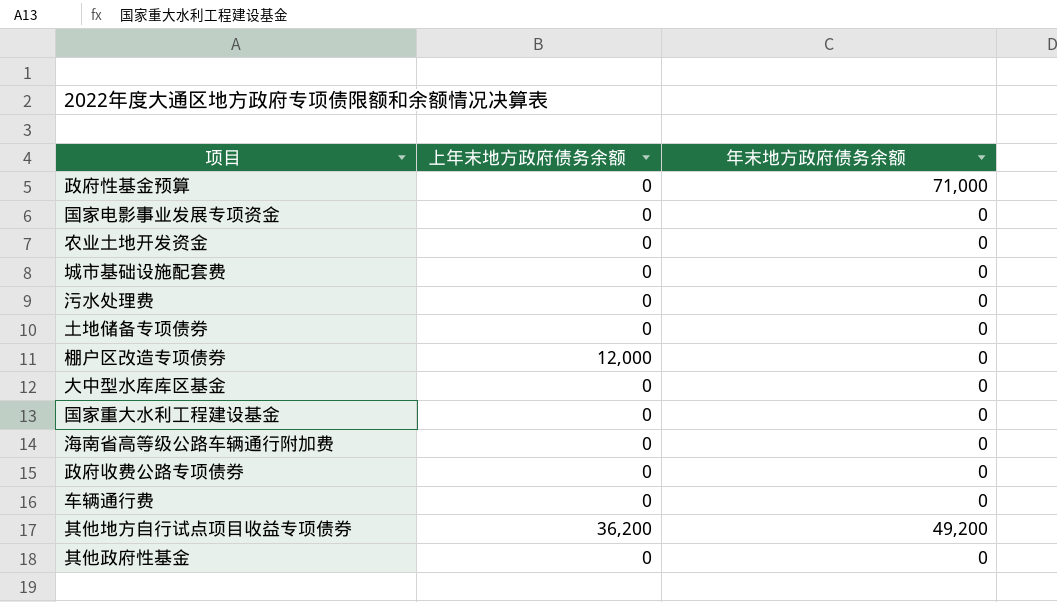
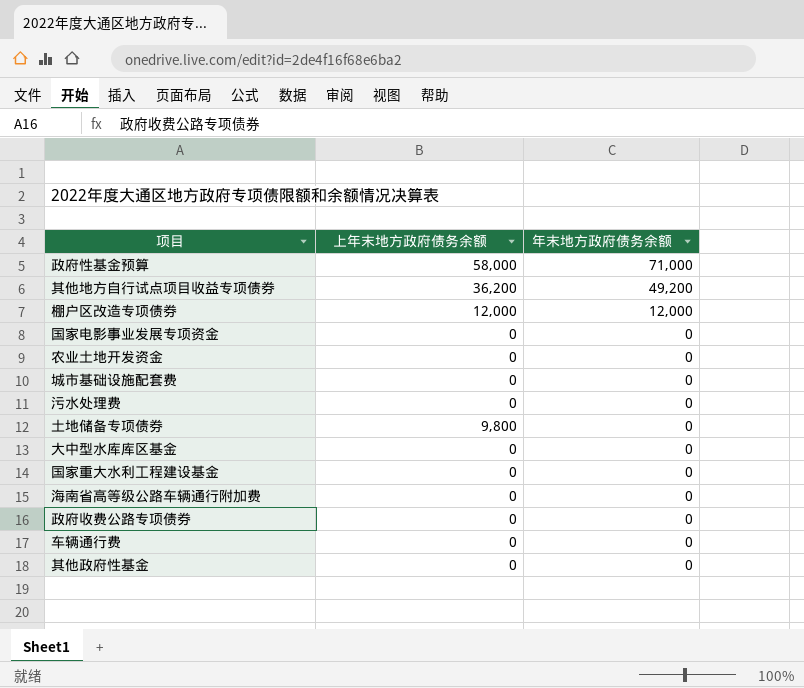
row order: none -> 年末地方政府债务余额 descending
政府性基金预算 | 上年末地方政府债务余额: 0 -> 58,000
棚户区改造专项债券 | 年末地方政府债务余额: 0 -> 12,000
土地储备专项债券 | 上年末地方政府债务余额: 0 -> 9,800

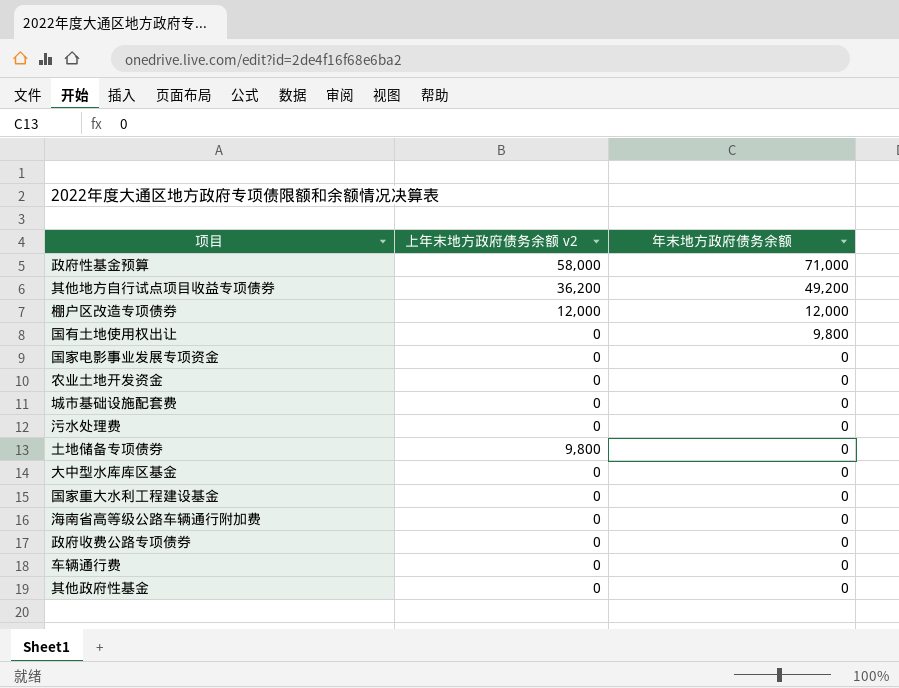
column name: 上年末地方政府债务余额 -> 上年末地方政府债务余额 v2
row 国有土地使用权出让: none -> 0 | 9,800

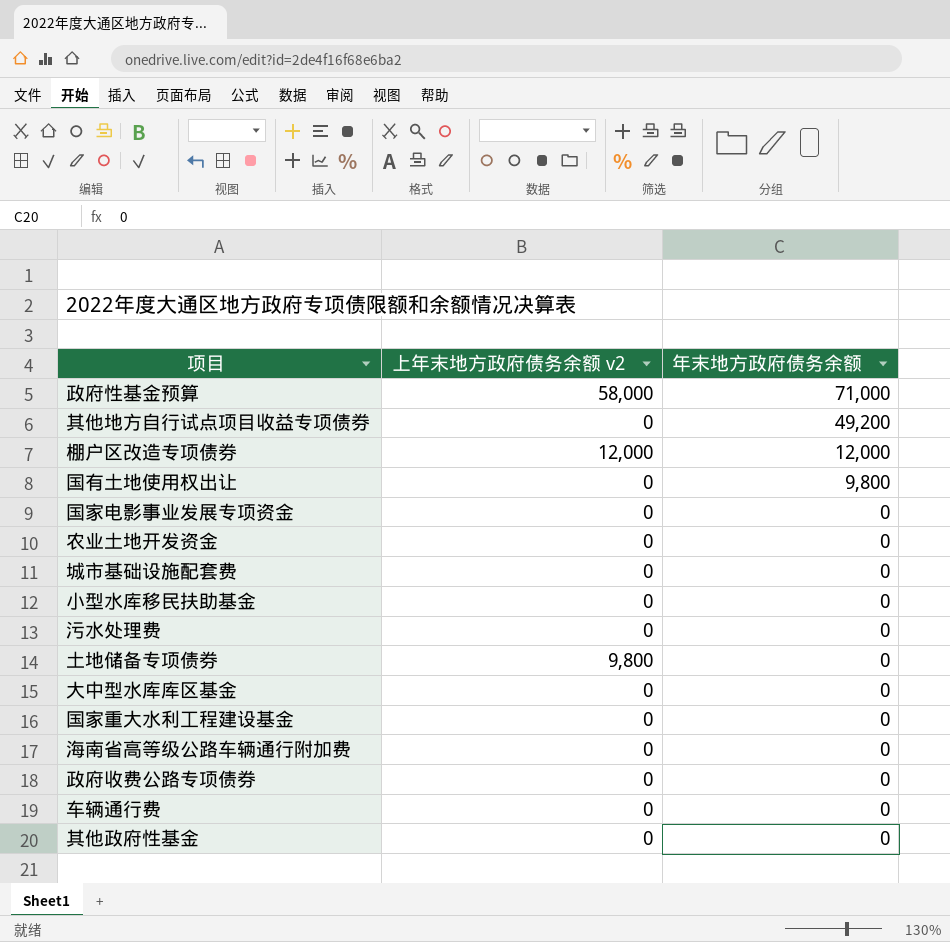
其他地方自行试点项目收益专项债券 | 上年末地方政府债务余额 v2: 36,200 -> 0
row 小型水库移民扶助基金: none -> 0 | 0

